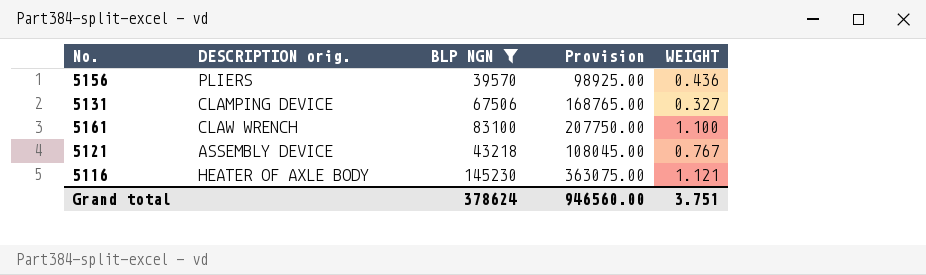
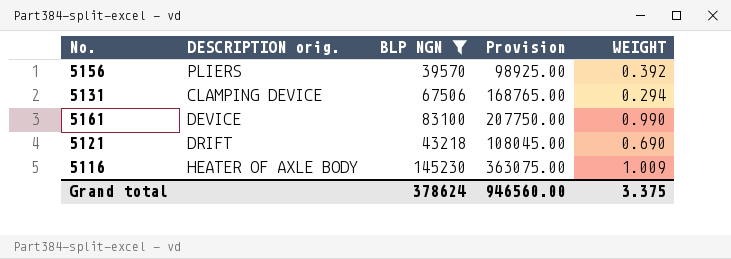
5156 | WEIGHT: 0.436 -> 0.392
5131 | WEIGHT: 0.327 -> 0.294
5161 | DESCRIPTION orig.: CLAW WRENCH -> DEVICE
5161 | WEIGHT: 1.100 -> 0.990
5121 | DESCRIPTION orig.: ASSEMBLY DEVICE -> DRIFT
5121 | WEIGHT: 0.767 -> 0.690
5116 | WEIGHT: 1.121 -> 1.009
Grand total | WEIGHT: 3.751 -> 3.375

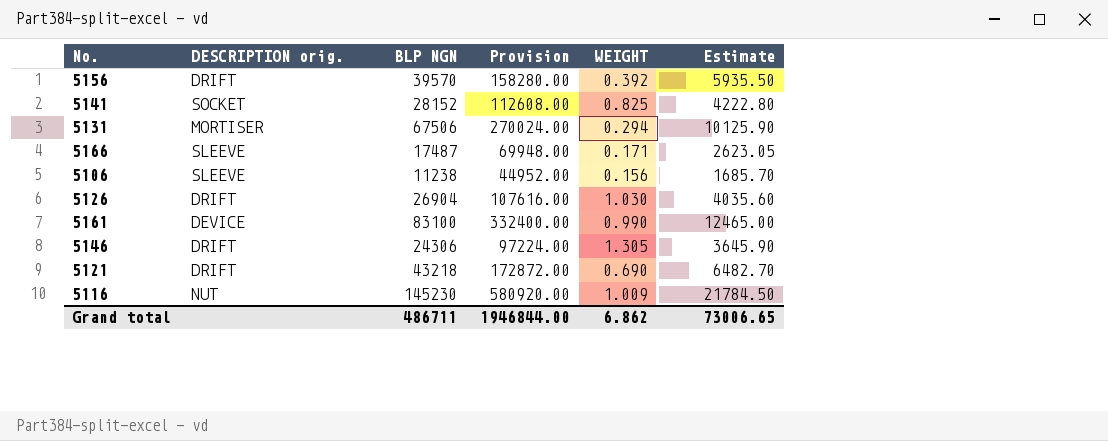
filter: BLP NGN >= 39570 -> none
column Provision | formula: [BLP NGN] * 2.5 -> [BLP NGN] * 4
column Estimate | formula: none -> [BLP NGN] * 0.15
5156 | DESCRIPTION orig.: PLIERS -> DRIFT
5131 | DESCRIPTION orig.: CLAMPING DEVICE -> MORTISER
5116 | DESCRIPTION orig.: HEATER OF AXLE BODY -> NUT
Grand total | BLP NGN: 378624 -> 486711
Grand total | Provision: 946560.00 -> 1946844.00
Grand total | WEIGHT: 3.375 -> 6.862

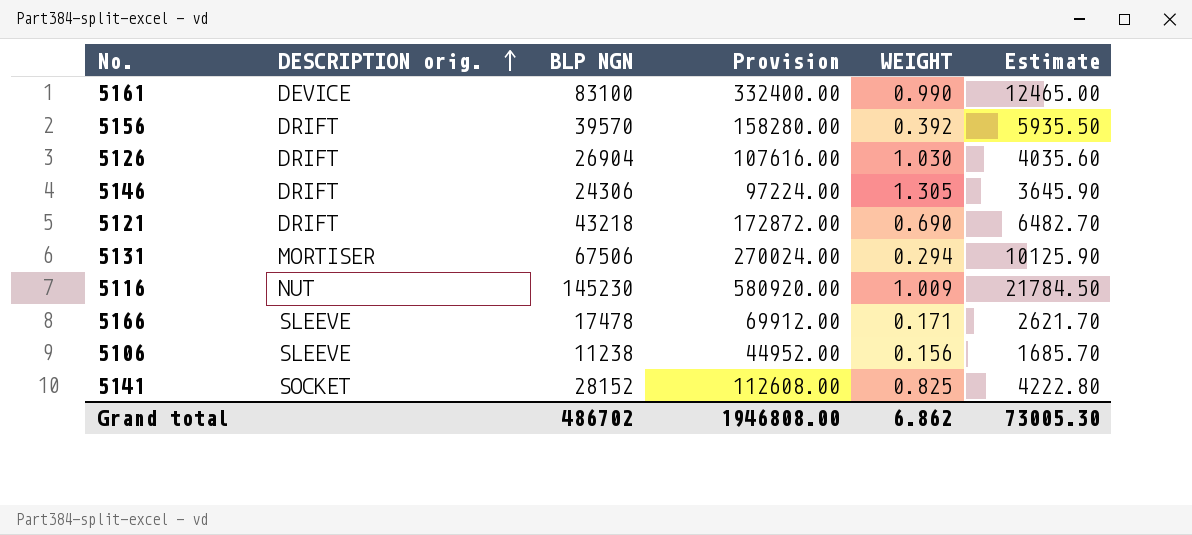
row order: none -> DESCRIPTION orig. ascending
5166 | BLP NGN: 17487 -> 17478
5166 | Provision: 69948.00 -> 69912.00
5166 | Estimate: 2623.05 -> 2621.70
Grand total | BLP NGN: 486711 -> 486702
Grand total | Provision: 1946844.00 -> 1946808.00
Grand total | Estimate: 73006.65 -> 73005.30

